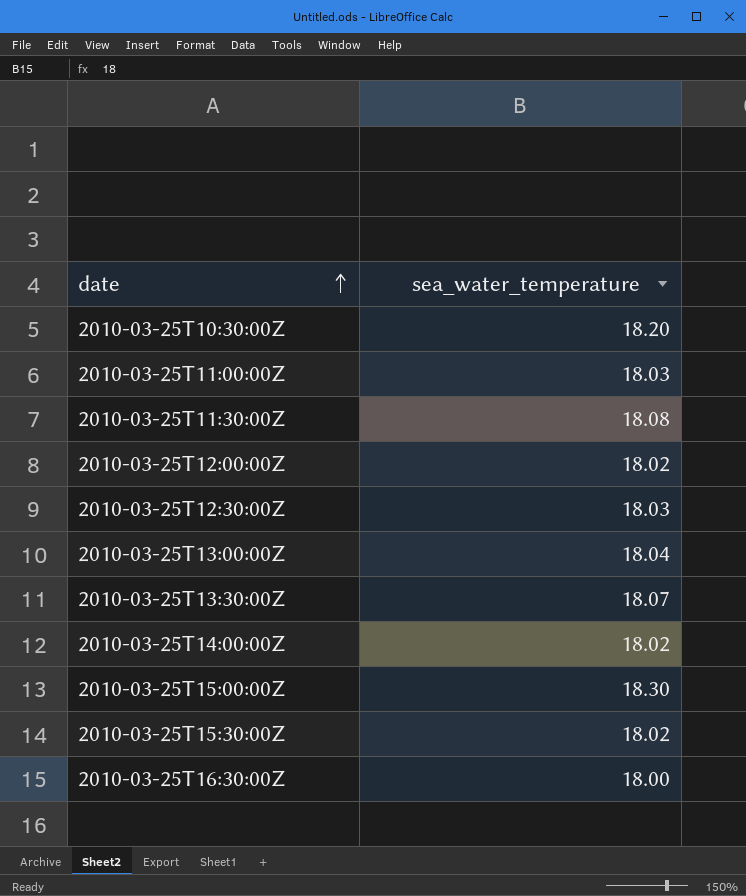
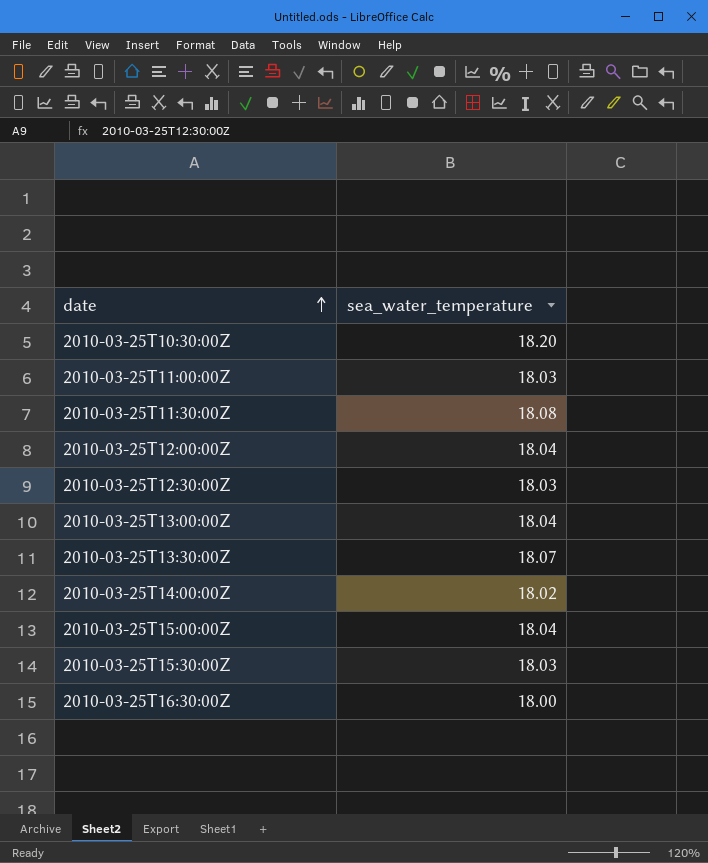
2010-03-25T12:00:00Z | sea_water_temperature: 18.02 -> 18.04
2010-03-25T15:00:00Z | sea_water_temperature: 18.30 -> 18.04
2010-03-25T15:30:00Z | sea_water_temperature: 18.02 -> 18.03

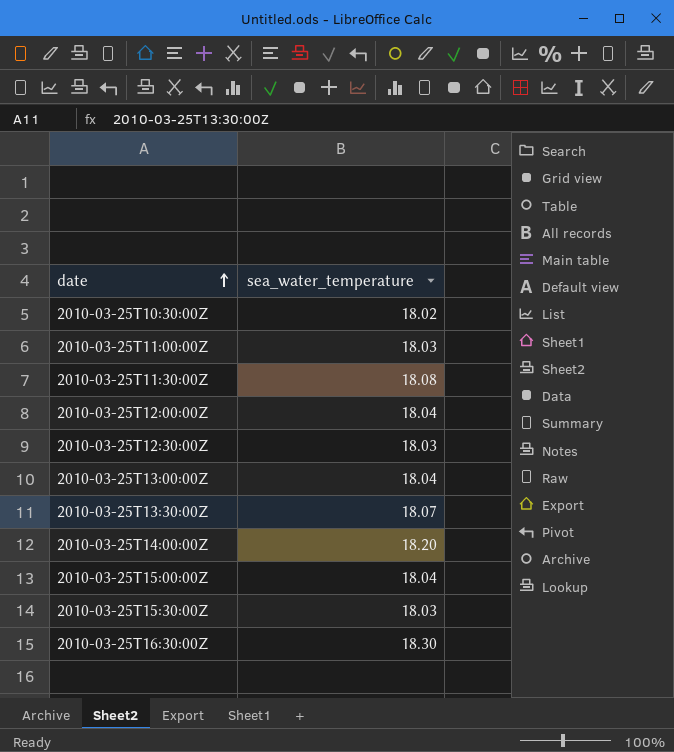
2010-03-25T10:30:00Z | sea_water_temperature: 18.20 -> 18.02
2010-03-25T14:00:00Z | sea_water_temperature: 18.02 -> 18.20
2010-03-25T16:30:00Z | sea_water_temperature: 18.00 -> 18.30

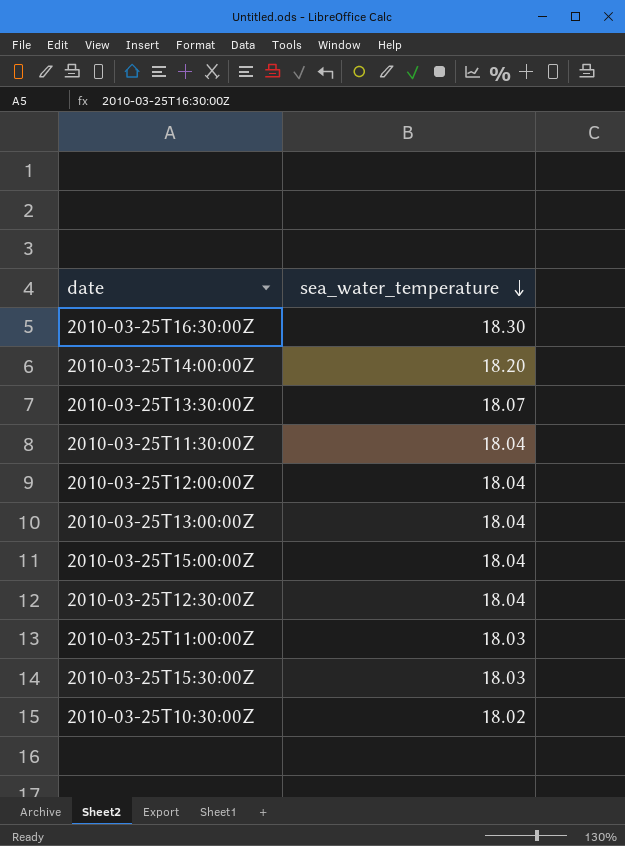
row order: date ascending -> sea_water_temperature descending
2010-03-25T11:30:00Z | sea_water_temperature: 18.08 -> 18.04
2010-03-25T12:30:00Z | sea_water_temperature: 18.03 -> 18.04

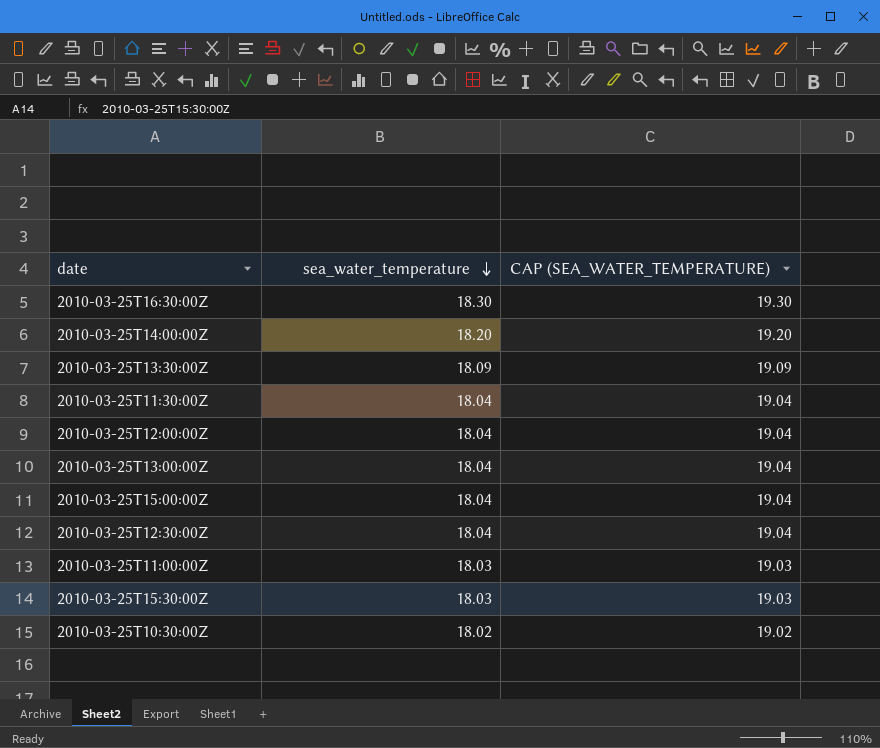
column CAP (SEA_WATER_TEMPERATURE) | formula: none -> [sea_water_temperature] + 1
2010-03-25T13:30:00Z | sea_water_temperature: 18.07 -> 18.09

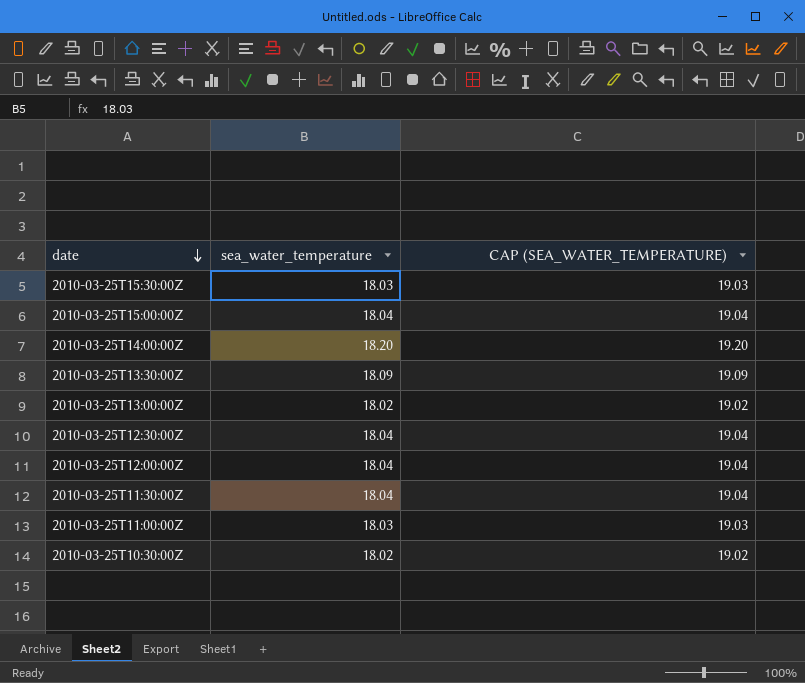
row order: sea_water_temperature descending -> date descending
row 2010-03-25T16:30:00Z: 18.30 | 19.30 -> none
2010-03-25T13:00:00Z | sea_water_temperature: 18.04 -> 18.02
2010-03-25T13:00:00Z | CAP (SEA_WATER_TEMPERATURE): 19.04 -> 19.02

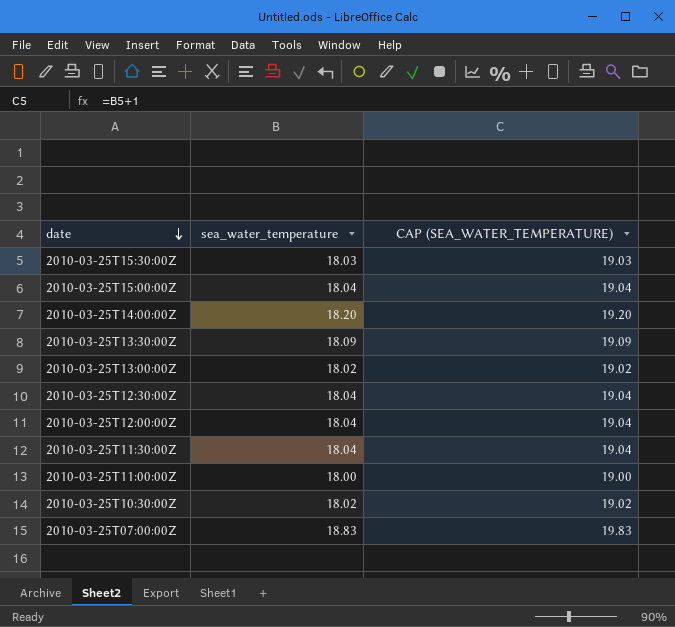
2010-03-25T11:00:00Z | sea_water_temperature: 18.03 -> 18.00
2010-03-25T11:00:00Z | CAP (SEA_WATER_TEMPERATURE): 19.03 -> 19.00
row 2010-03-25T07:00:00Z: none -> 18.83 | 19.83

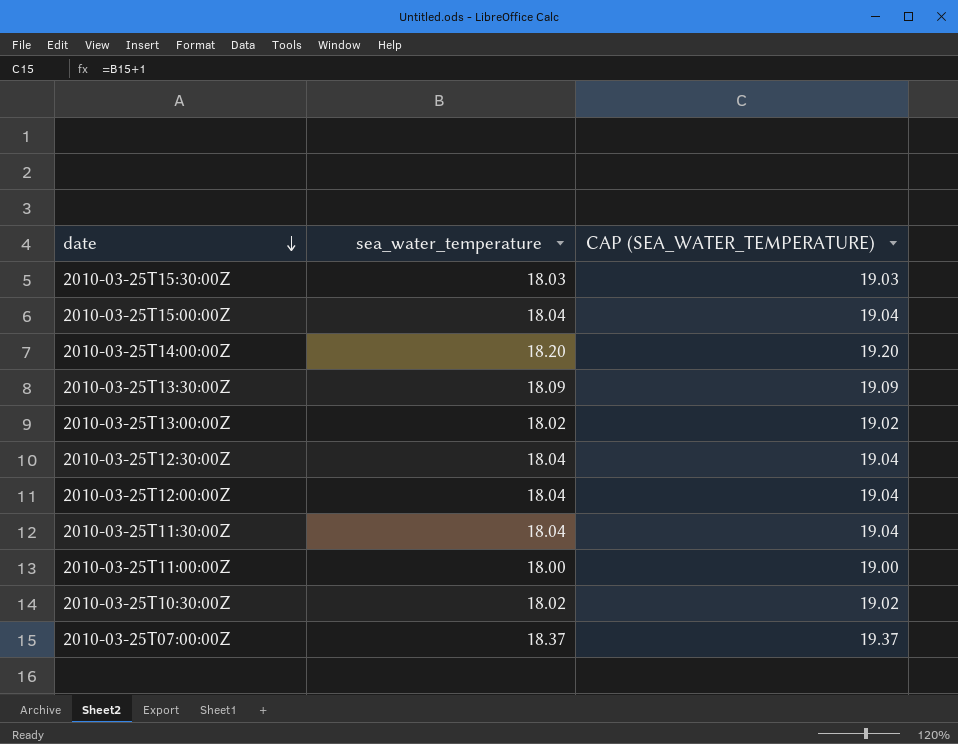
2010-03-25T07:00:00Z | sea_water_temperature: 18.83 -> 18.37
2010-03-25T07:00:00Z | CAP (SEA_WATER_TEMPERATURE): 19.83 -> 19.37

